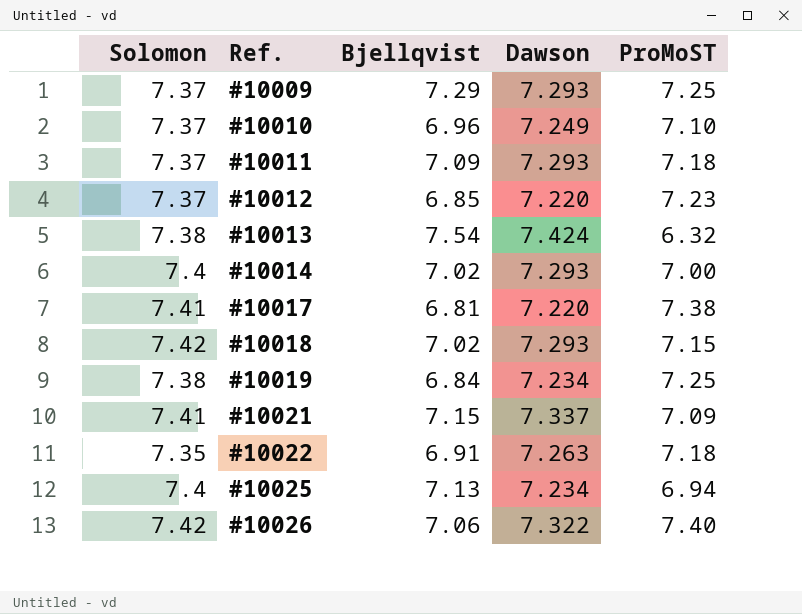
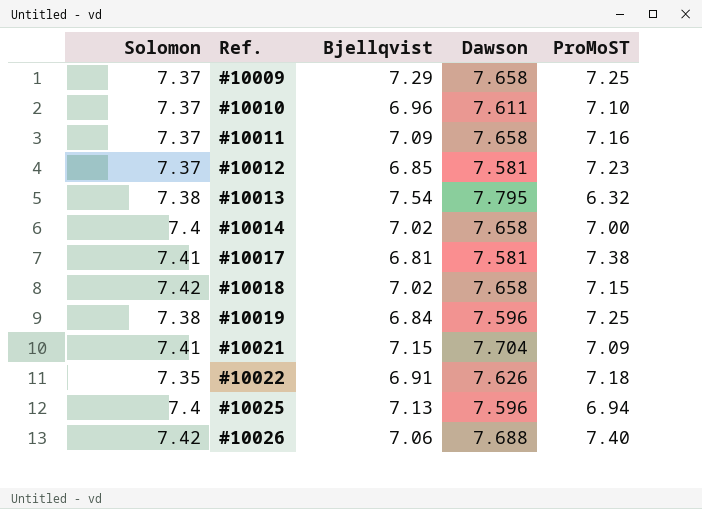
#10009 | Dawson: 7.293 -> 7.658
#10010 | Dawson: 7.249 -> 7.611
#10011 | Dawson: 7.293 -> 7.658
#10011 | ProMoST: 7.18 -> 7.16
#10012 | Dawson: 7.220 -> 7.581
#10013 | Dawson: 7.424 -> 7.795
#10014 | Dawson: 7.293 -> 7.658
#10017 | Dawson: 7.220 -> 7.581
#10018 | Dawson: 7.293 -> 7.658
#10019 | Dawson: 7.234 -> 7.596
#10021 | Dawson: 7.337 -> 7.704
#10022 | Dawson: 7.263 -> 7.626
#10025 | Dawson: 7.234 -> 7.596
#10026 | Dawson: 7.322 -> 7.688

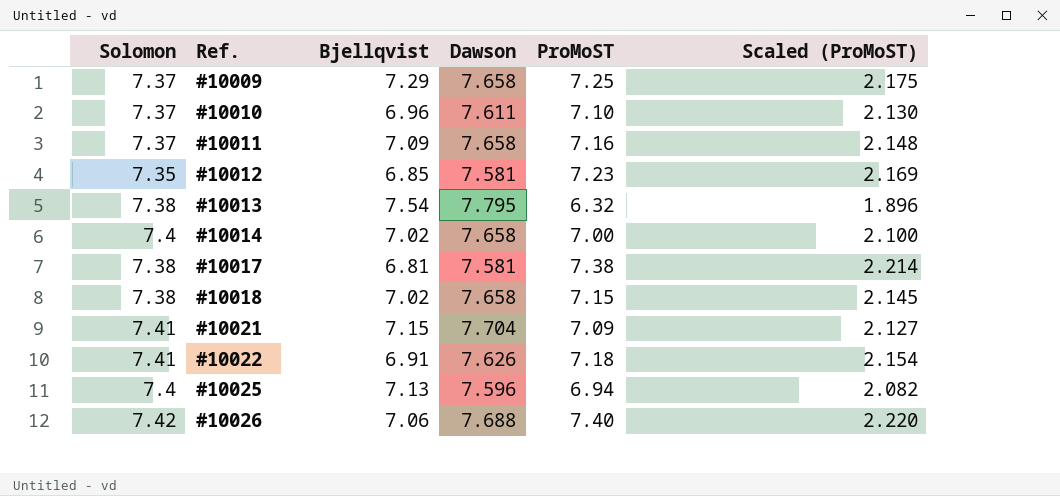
column Scaled (ProMoST) | formula: none -> [ProMoST] * 0.3
row #10019: 7.38 | 6.84 | 7.596 | 7.25 -> none
#10012 | Solomon: 7.37 -> 7.35
#10017 | Solomon: 7.41 -> 7.38
#10018 | Solomon: 7.42 -> 7.38
#10022 | Solomon: 7.35 -> 7.41

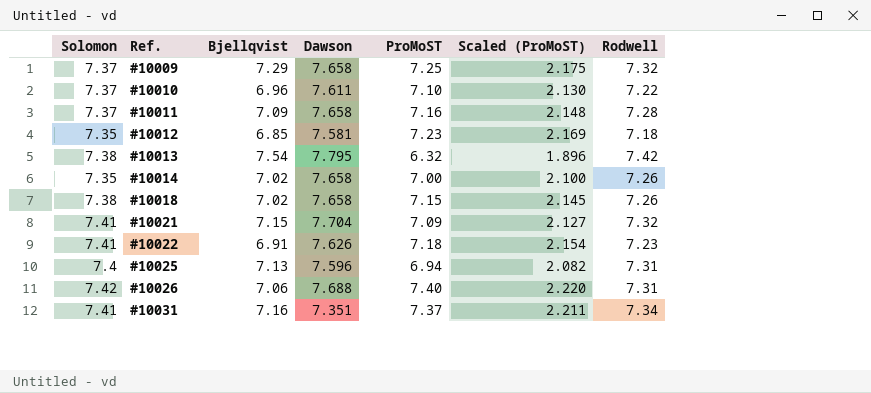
column Rodwell | position: none -> 7
row #10017: 7.38 | 6.81 | 7.581 | 7.38 | 2.214 -> none
#10014 | Solomon: 7.4 -> 7.35
row #10031: none -> 7.41 | 7.16 | 7.351 | 7.37 | 2.211 | 7.34

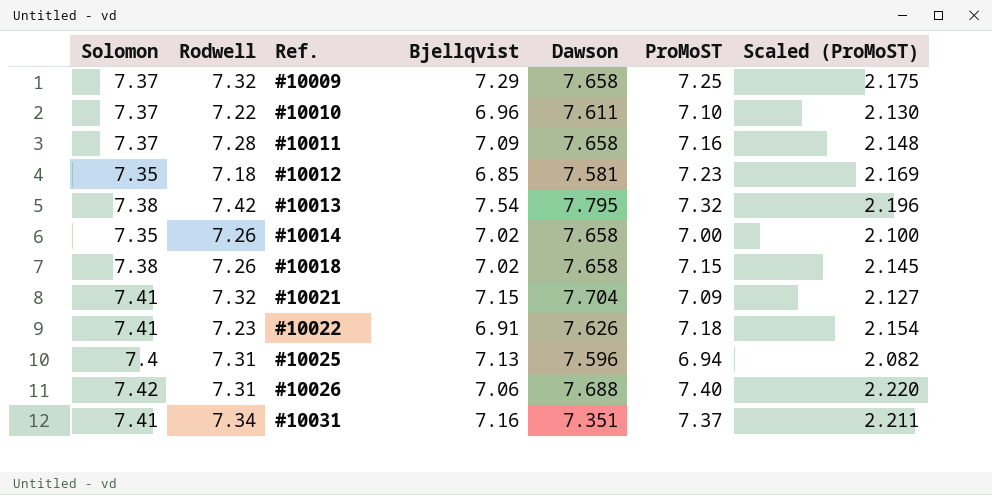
column Rodwell | position: 7 -> 2
#10013 | ProMoST: 6.32 -> 7.32
#10013 | Scaled (ProMoST): 1.896 -> 2.196

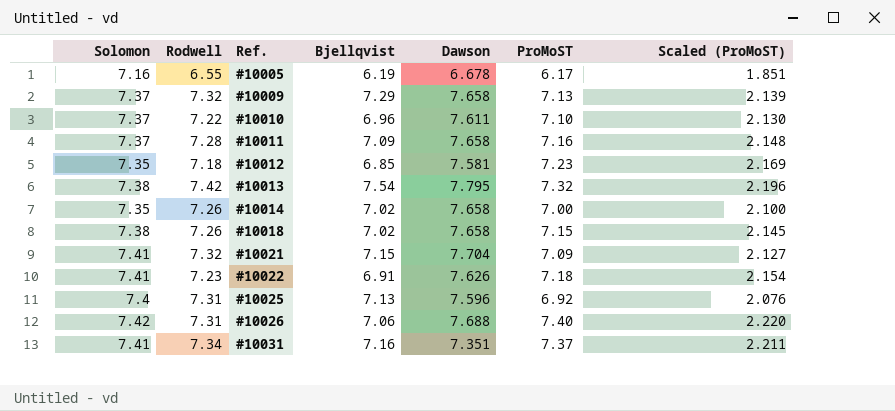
row #10005: none -> 7.16 | 6.55 | 6.19 | 6.678 | 6.17 | 1.851
#10009 | ProMoST: 7.25 -> 7.13
#10009 | Scaled (ProMoST): 2.175 -> 2.139
#10025 | ProMoST: 6.94 -> 6.92
#10025 | Scaled (ProMoST): 2.082 -> 2.076

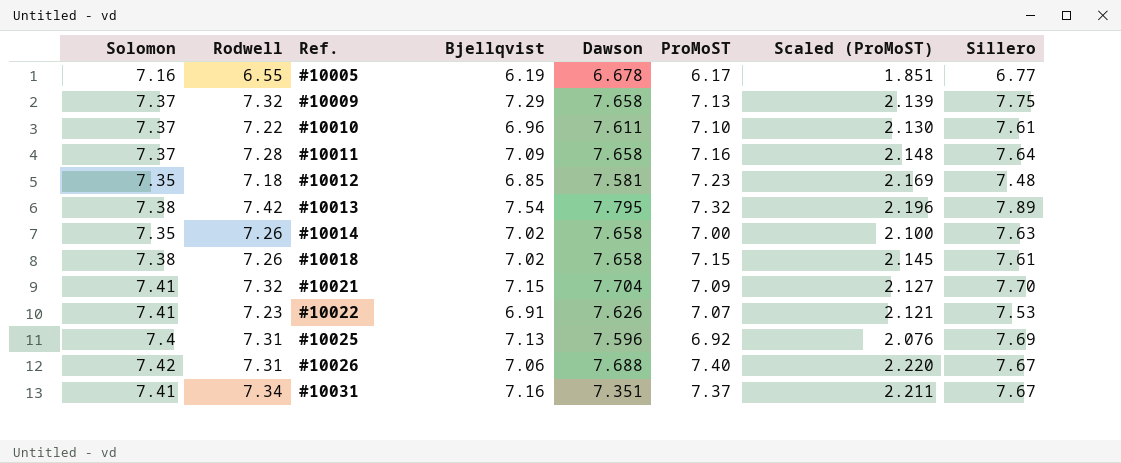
column Sillero | position: none -> 8
#10022 | ProMoST: 7.18 -> 7.07
#10022 | Scaled (ProMoST): 2.154 -> 2.121

